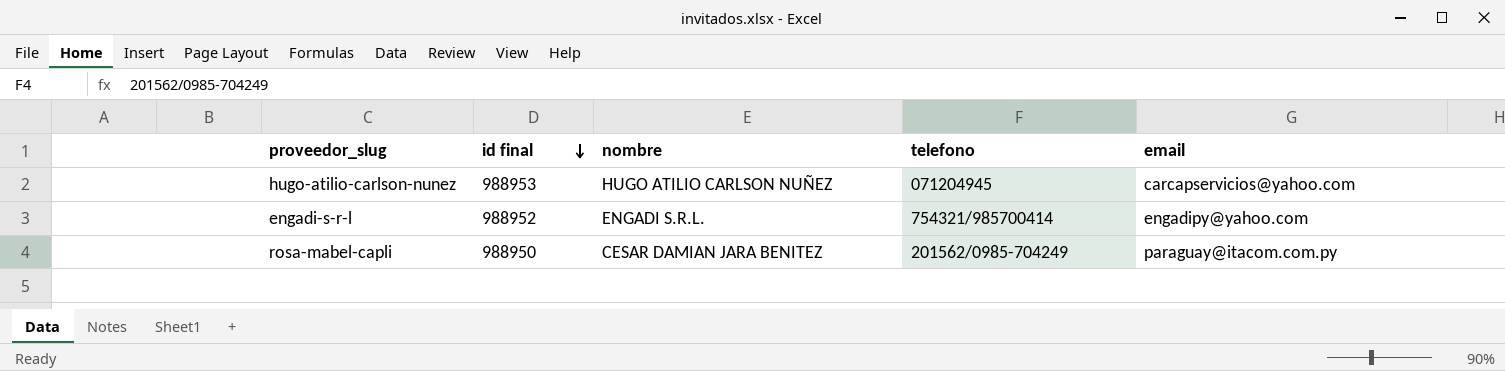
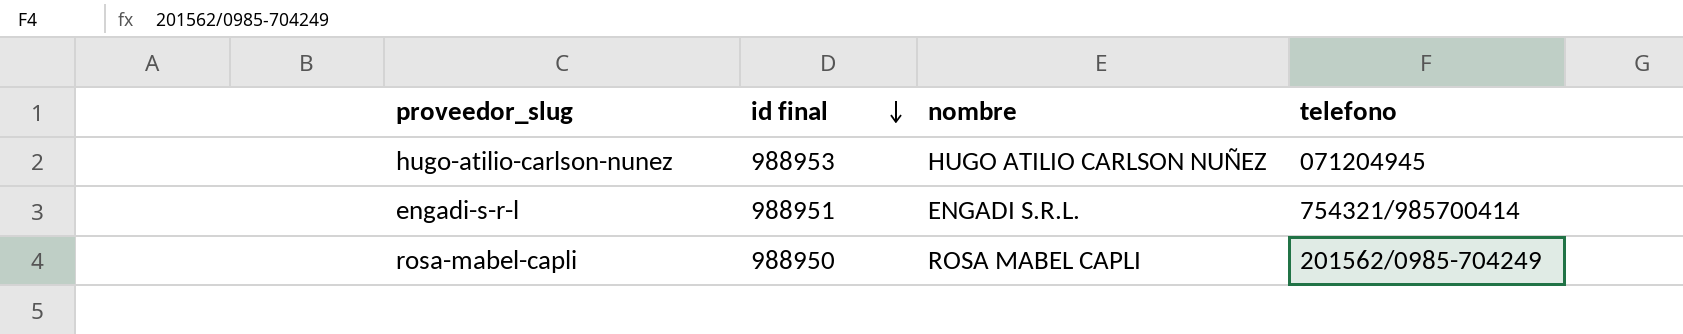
column email | position: 5 -> none
engadi-s-r-l | id final: 988952 -> 988951
rosa-mabel-capli | nombre: CESAR DAMIAN JARA BENITEZ -> ROSA MABEL CAPLI

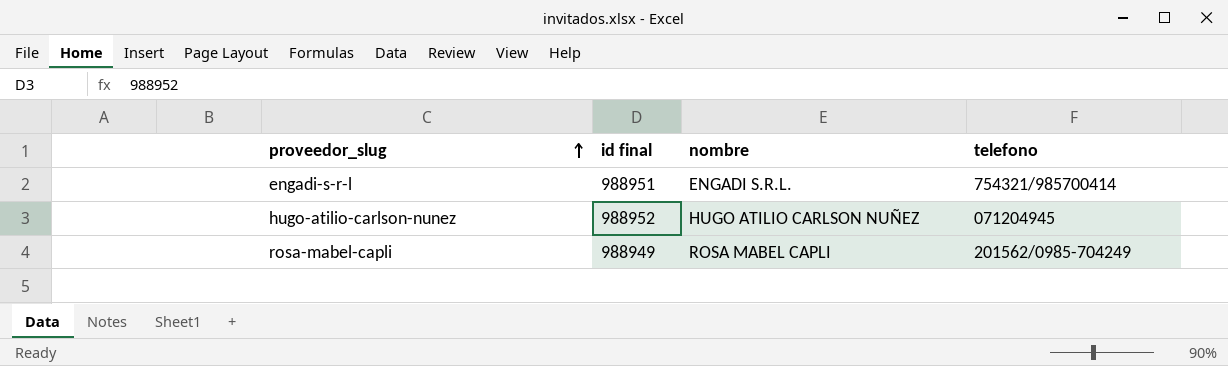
row order: id final descending -> proveedor_slug ascending
hugo-atilio-carlson-nunez | id final: 988953 -> 988952
rosa-mabel-capli | id final: 988950 -> 988949

